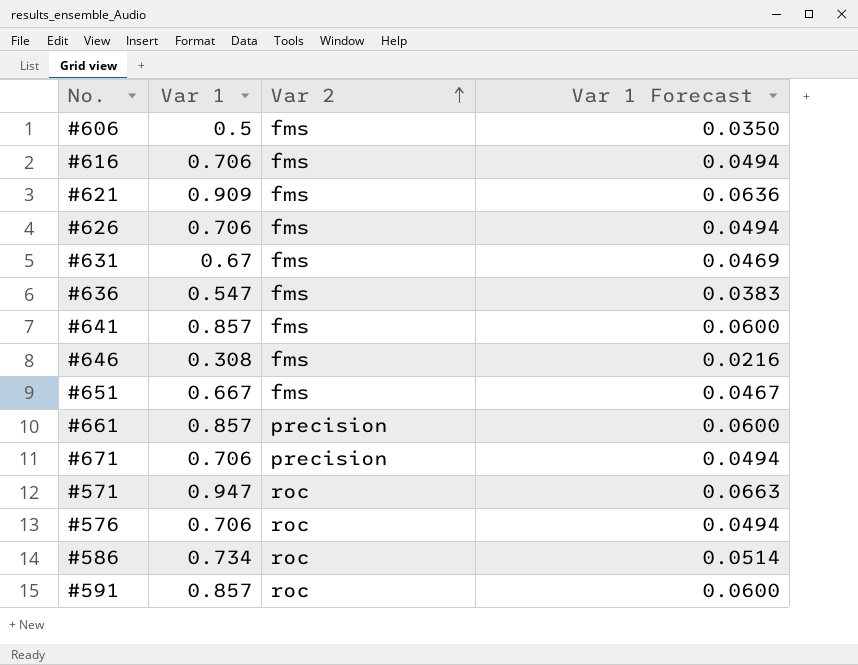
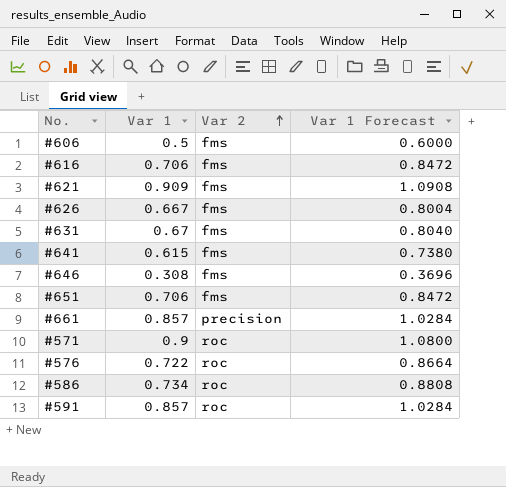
column Var 1 Forecast | formula: [Var 1] * 0.07 -> [Var 1] * 1.2
row #636: 0.547 | fms | 0.0383 -> none
row #671: 0.706 | precision | 0.0494 -> none
#626 | Var 1: 0.706 -> 0.667
#641 | Var 1: 0.857 -> 0.615
#651 | Var 1: 0.667 -> 0.706
#571 | Var 1: 0.947 -> 0.9
#576 | Var 1: 0.706 -> 0.722

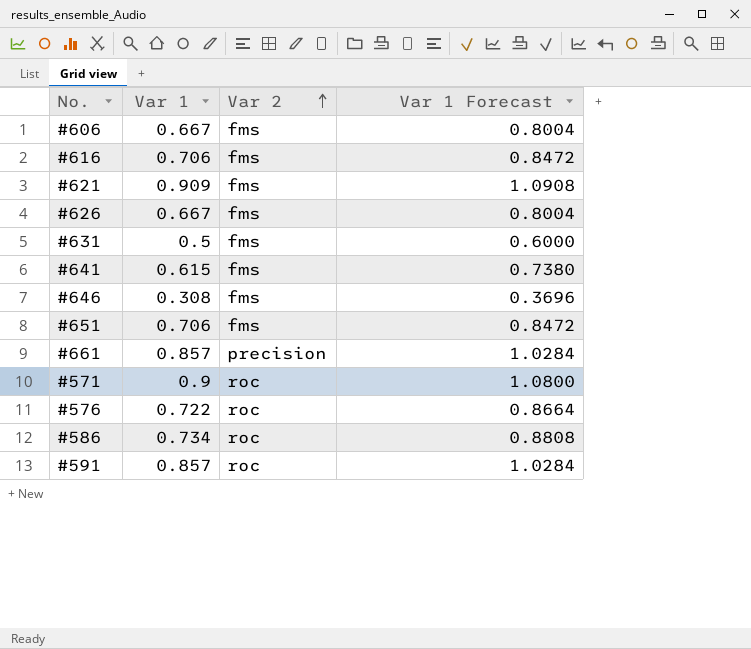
#606 | Var 1: 0.5 -> 0.667
#606 | Var 1 Forecast: 0.6000 -> 0.8004
#631 | Var 1: 0.67 -> 0.5
#631 | Var 1 Forecast: 0.8040 -> 0.6000

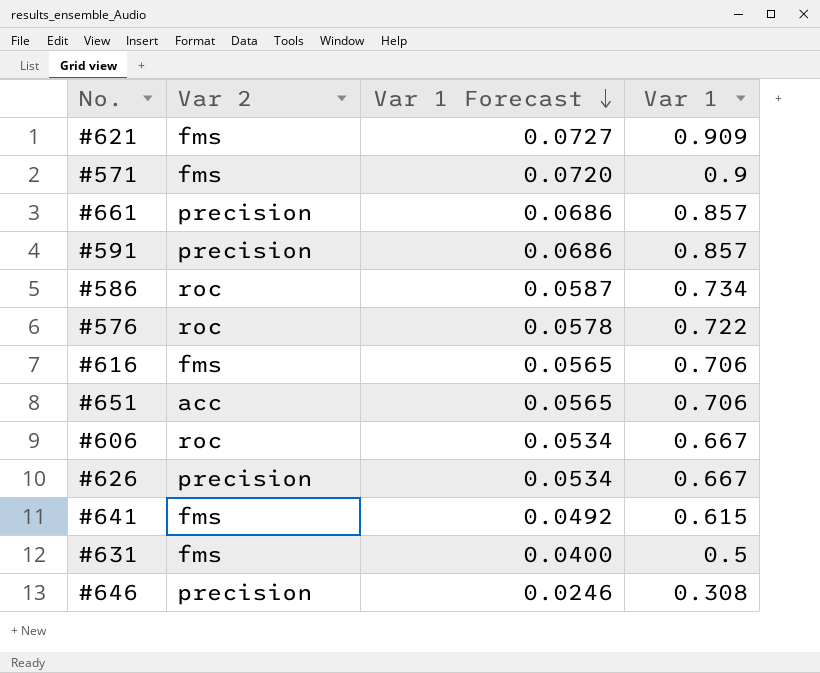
row order: Var 2 ascending -> Var 1 Forecast descending
column Var 1 Forecast | formula: [Var 1] * 1.2 -> [Var 1] * 0.08
column Var 1 | position: 2 -> 4
#571 | Var 2: roc -> fms
#591 | Var 2: roc -> precision
#651 | Var 2: fms -> acc
#606 | Var 2: fms -> roc
#626 | Var 2: fms -> precision
#646 | Var 2: fms -> precision

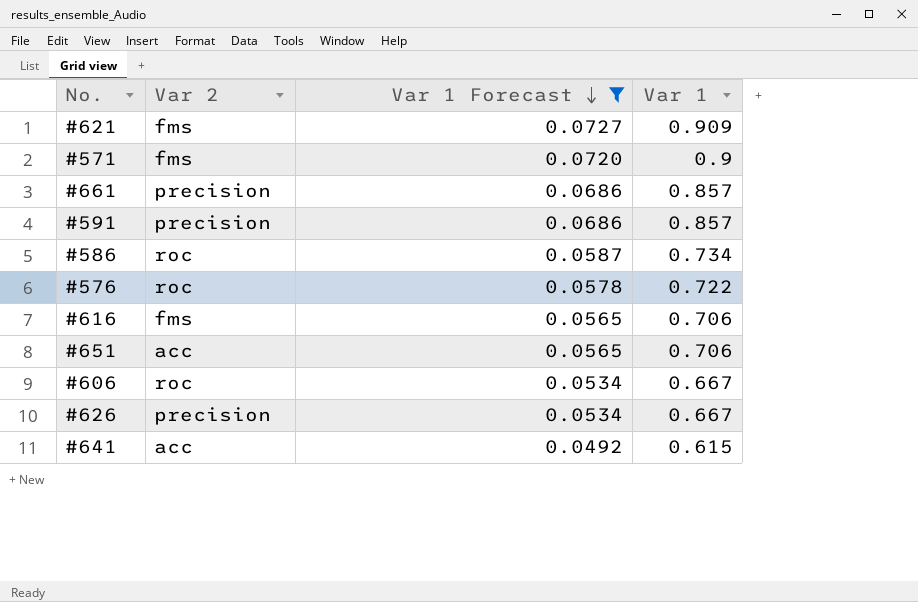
filter: none -> Var 1 Forecast >= 0.0492
#641 | Var 2: fms -> acc

